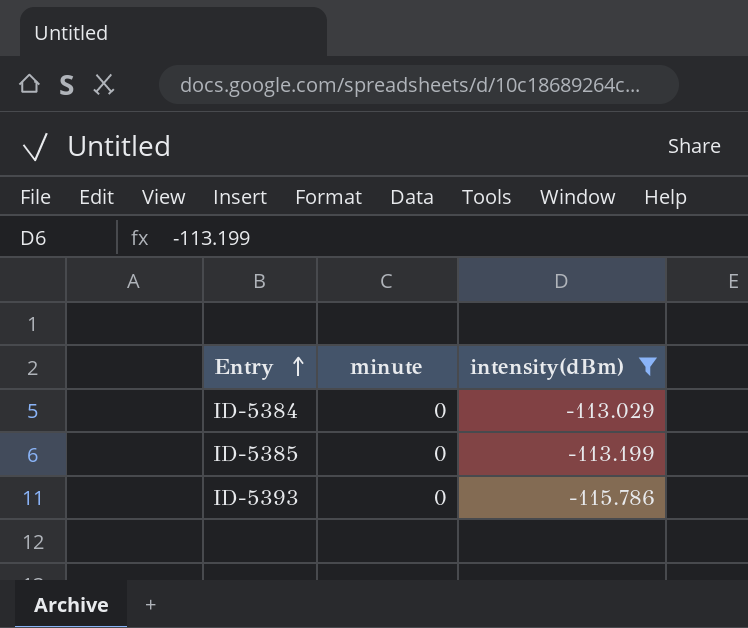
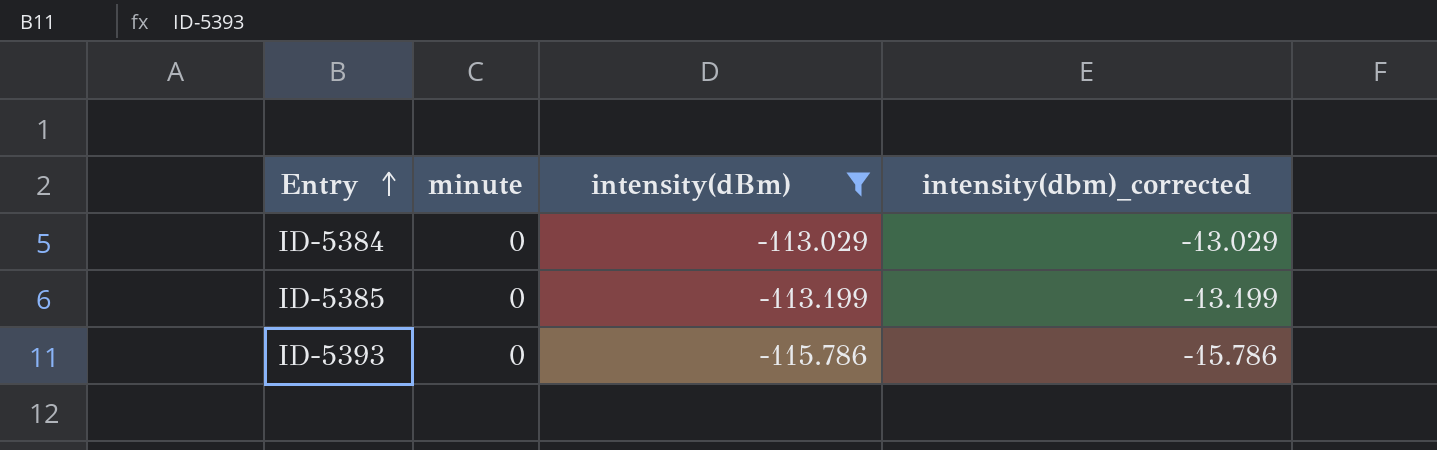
column intensity(dbm)_corrected | formula: none -> [intensity(dBm)] + 100

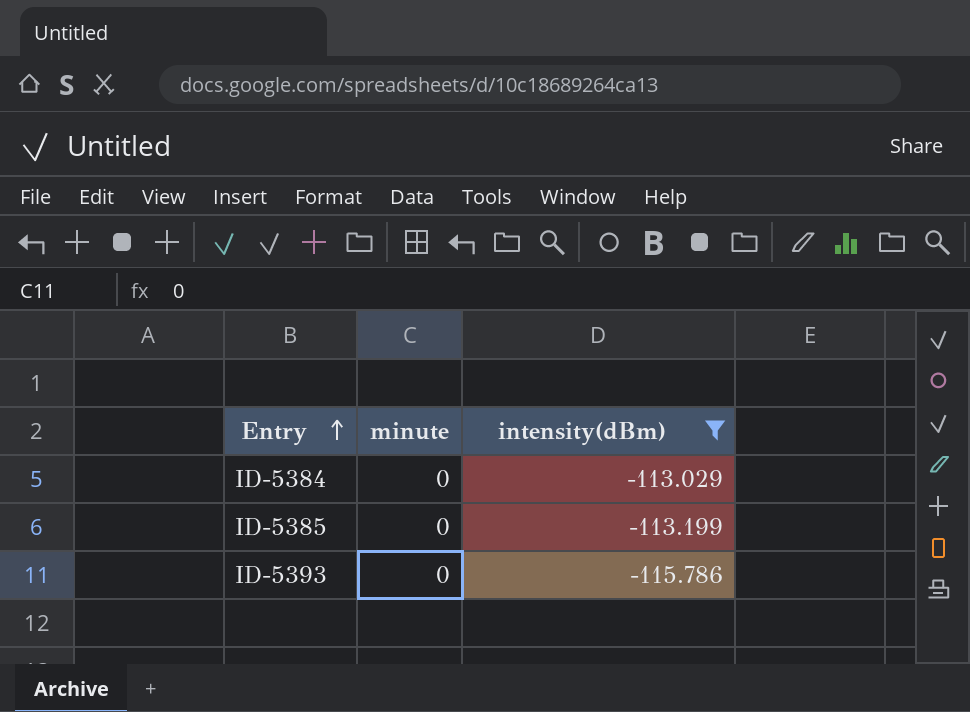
column intensity(dbm)_corrected | formula: [intensity(dBm)] + 100 -> none

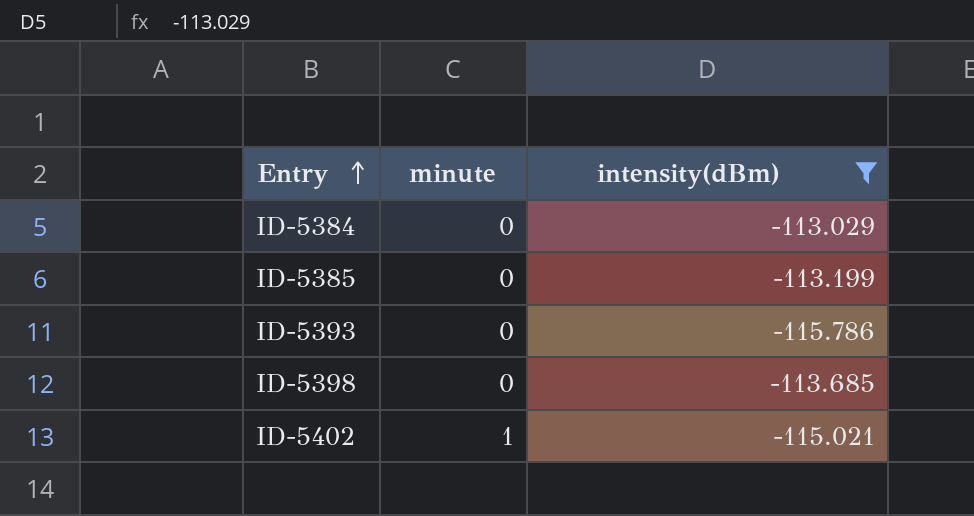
row ID-5398: none -> 0 | -113.685
row ID-5402: none -> 1 | -115.021

